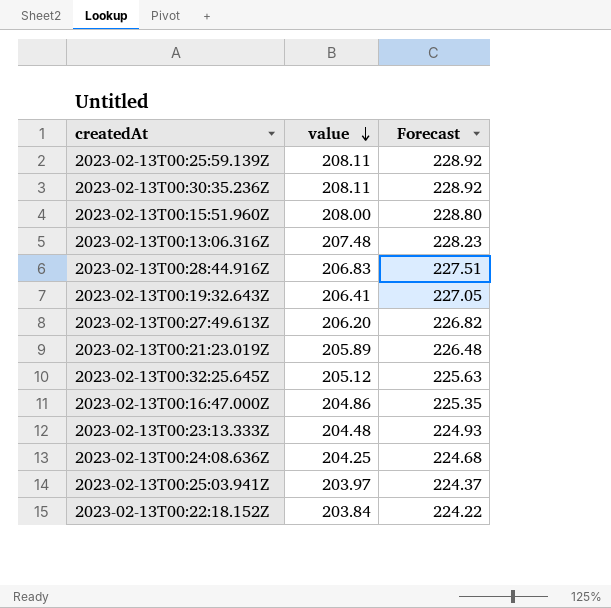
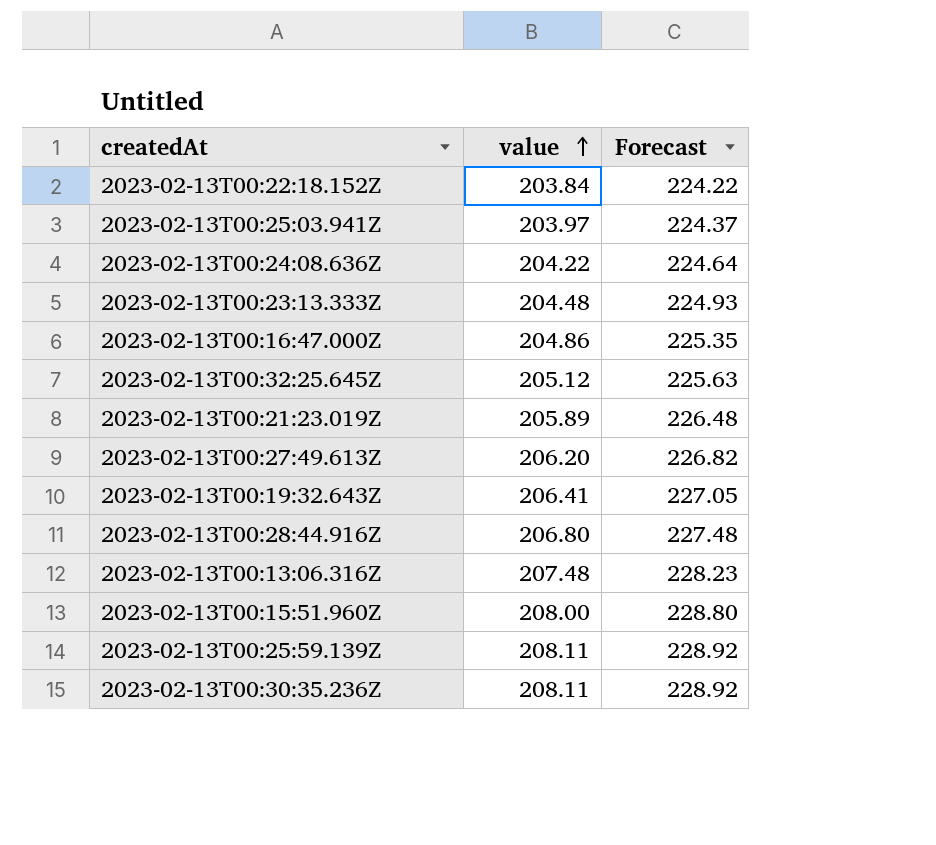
row order: value descending -> value ascending
2023-02-13T00:24:08.636Z | value: 204.25 -> 204.22
2023-02-13T00:24:08.636Z | Forecast: 224.68 -> 224.64
2023-02-13T00:28:44.916Z | value: 206.83 -> 206.80
2023-02-13T00:28:44.916Z | Forecast: 227.51 -> 227.48

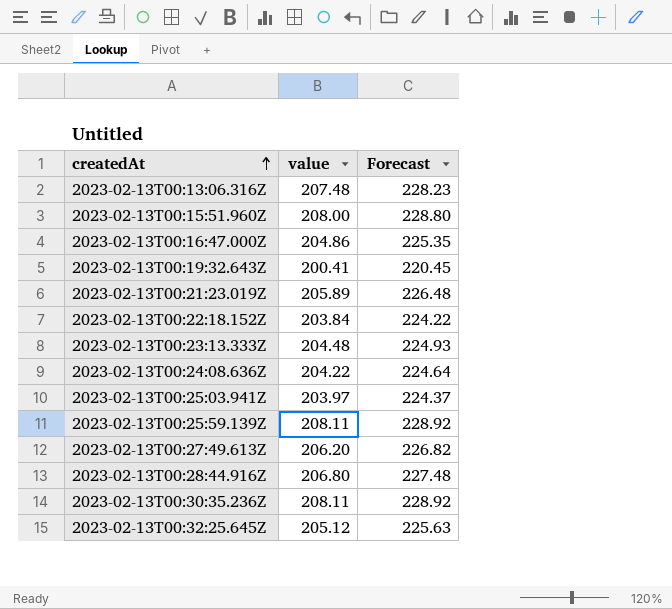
row order: value ascending -> createdAt ascending
2023-02-13T00:19:32.643Z | value: 206.41 -> 200.41
2023-02-13T00:19:32.643Z | Forecast: 227.05 -> 220.45

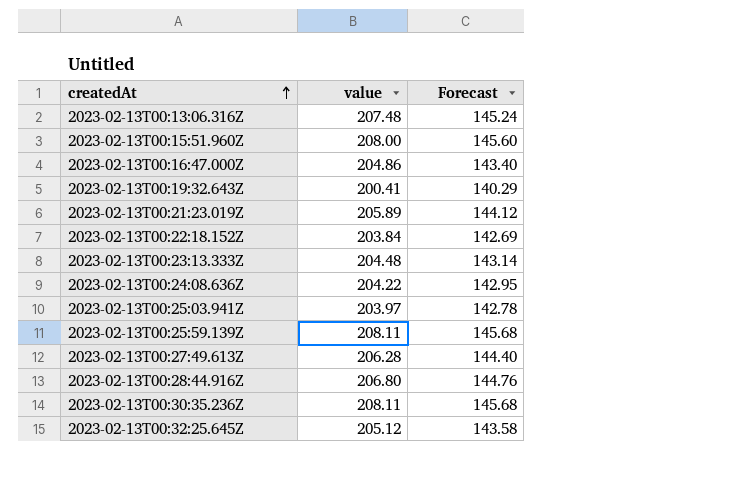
column Forecast | formula: [value] * 1.1 -> [value] * 0.7
2023-02-13T00:27:49.613Z | value: 206.20 -> 206.28

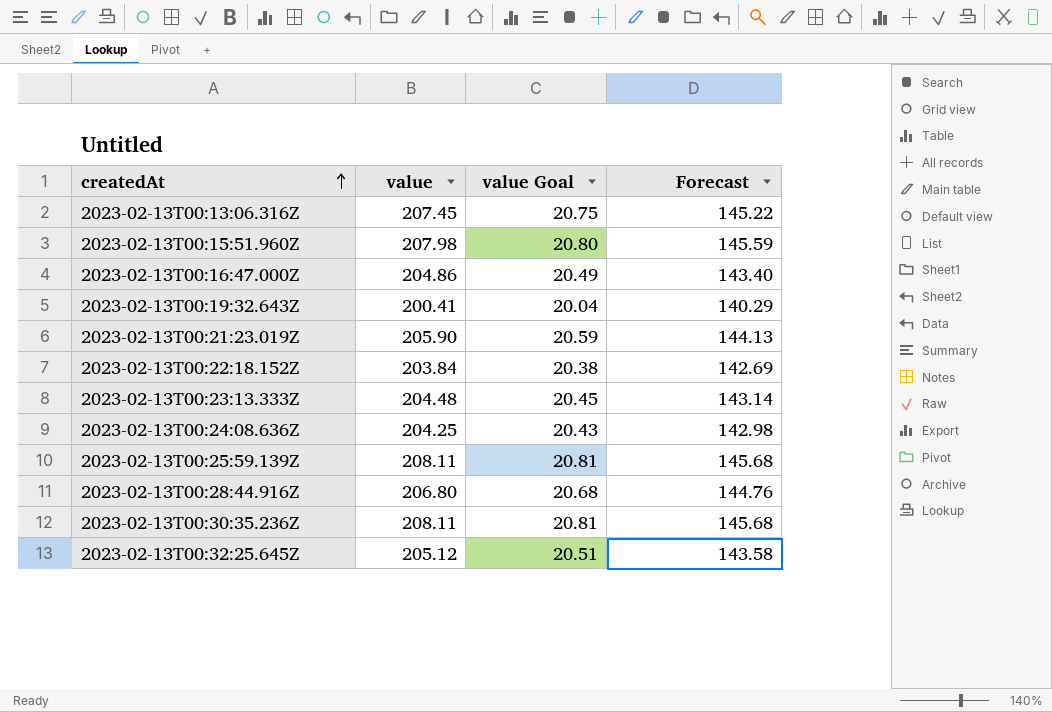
column value Goal | formula: none -> [value] * 0.1
row 2023-02-13T00:25:03.941Z: 203.97 | 142.78 -> none
row 2023-02-13T00:27:49.613Z: 206.28 | 144.40 -> none
2023-02-13T00:13:06.316Z | value: 207.48 -> 207.45
2023-02-13T00:13:06.316Z | Forecast: 145.24 -> 145.22
2023-02-13T00:15:51.960Z | value: 208.00 -> 207.98
2023-02-13T00:15:51.960Z | Forecast: 145.60 -> 145.59
2023-02-13T00:21:23.019Z | value: 205.89 -> 205.90
2023-02-13T00:21:23.019Z | Forecast: 144.12 -> 144.13
2023-02-13T00:24:08.636Z | value: 204.22 -> 204.25
2023-02-13T00:24:08.636Z | Forecast: 142.95 -> 142.98

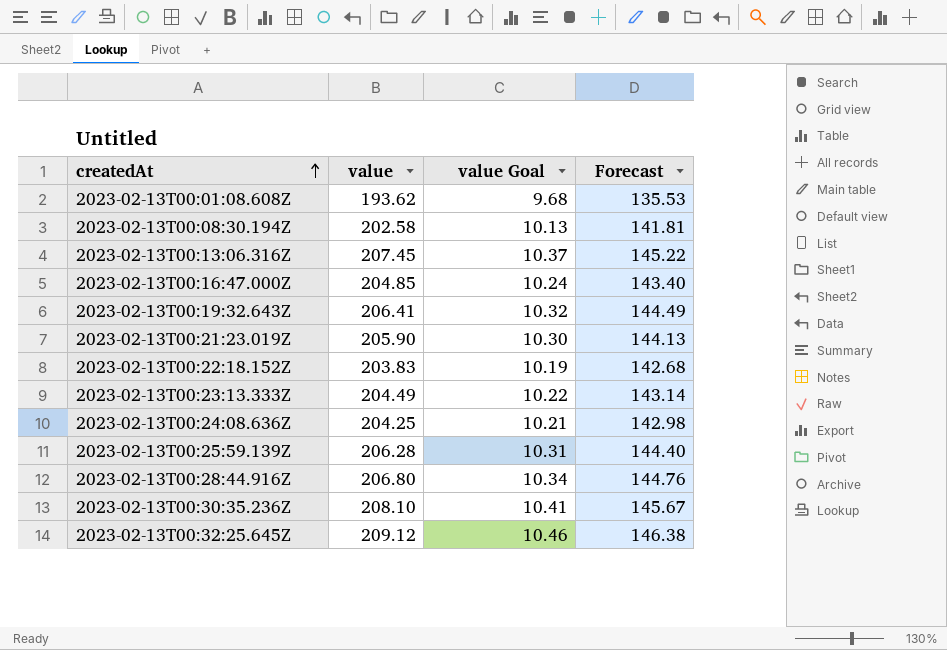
column value Goal | formula: [value] * 0.1 -> [value] * 0.05
row 2023-02-13T00:15:51.960Z: 207.98 | 20.80 | 145.59 -> none
row 2023-02-13T00:01:08.608Z: none -> 193.62 | 9.68 | 135.53
row 2023-02-13T00:08:30.194Z: none -> 202.58 | 10.13 | 141.81
2023-02-13T00:16:47.000Z | value: 204.86 -> 204.85
2023-02-13T00:19:32.643Z | value: 200.41 -> 206.41
2023-02-13T00:19:32.643Z | Forecast: 140.29 -> 144.49
2023-02-13T00:22:18.152Z | value: 203.84 -> 203.83
2023-02-13T00:22:18.152Z | Forecast: 142.69 -> 142.68
2023-02-13T00:23:13.333Z | value: 204.48 -> 204.49
2023-02-13T00:25:59.139Z | value: 208.11 -> 206.28
2023-02-13T00:25:59.139Z | Forecast: 145.68 -> 144.40
2023-02-13T00:30:35.236Z | value: 208.11 -> 208.10
2023-02-13T00:30:35.236Z | Forecast: 145.68 -> 145.67
2023-02-13T00:32:25.645Z | value: 205.12 -> 209.12
2023-02-13T00:32:25.645Z | Forecast: 143.58 -> 146.38

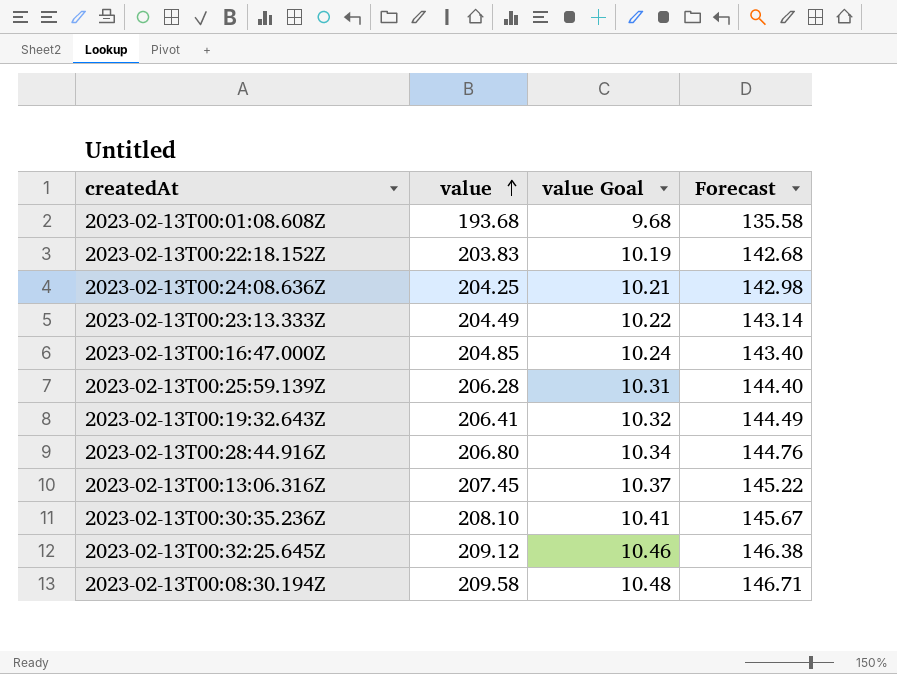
row order: createdAt ascending -> value ascending
row 2023-02-13T00:21:23.019Z: 205.90 | 10.30 | 144.13 -> none
2023-02-13T00:01:08.608Z | value: 193.62 -> 193.68
2023-02-13T00:01:08.608Z | Forecast: 135.53 -> 135.58
2023-02-13T00:08:30.194Z | value: 202.58 -> 209.58
2023-02-13T00:08:30.194Z | value Goal: 10.13 -> 10.48
2023-02-13T00:08:30.194Z | Forecast: 141.81 -> 146.71

